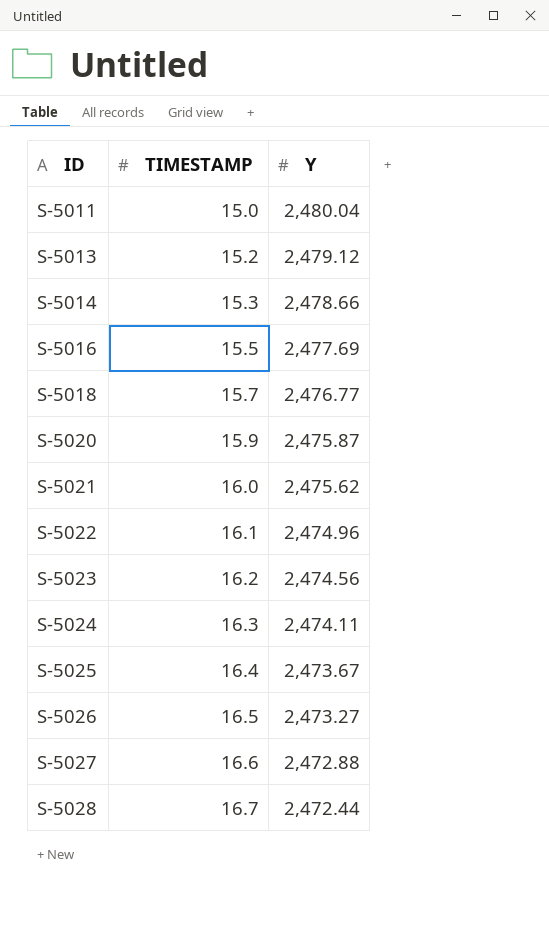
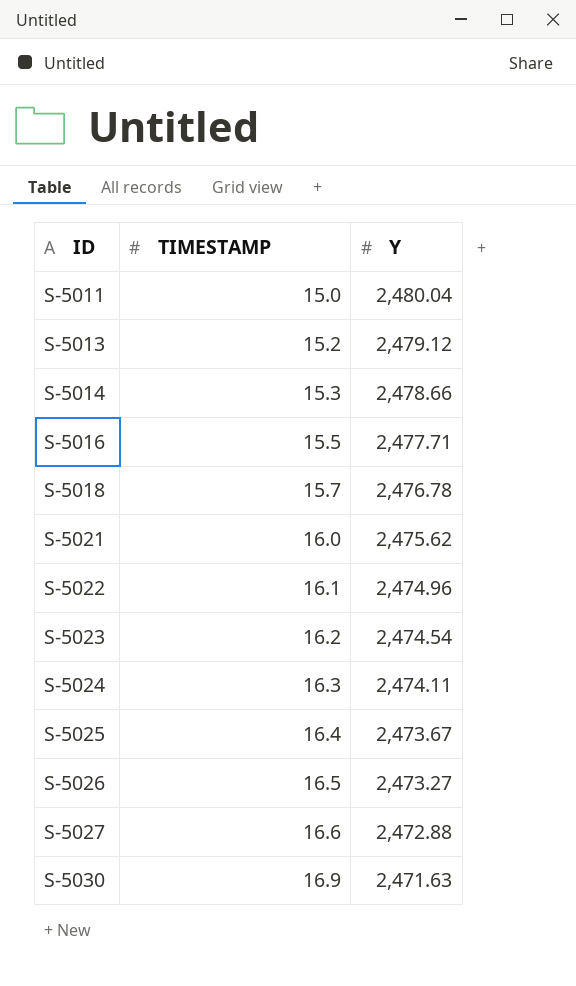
row S-5020: 15.9 | 2,475.87 -> none
row S-5028: 16.7 | 2,472.44 -> none
S-5016 | Y: 2,477.69 -> 2,477.71
S-5018 | Y: 2,476.77 -> 2,476.78
S-5023 | Y: 2,474.56 -> 2,474.54
row S-5030: none -> 16.9 | 2,471.63

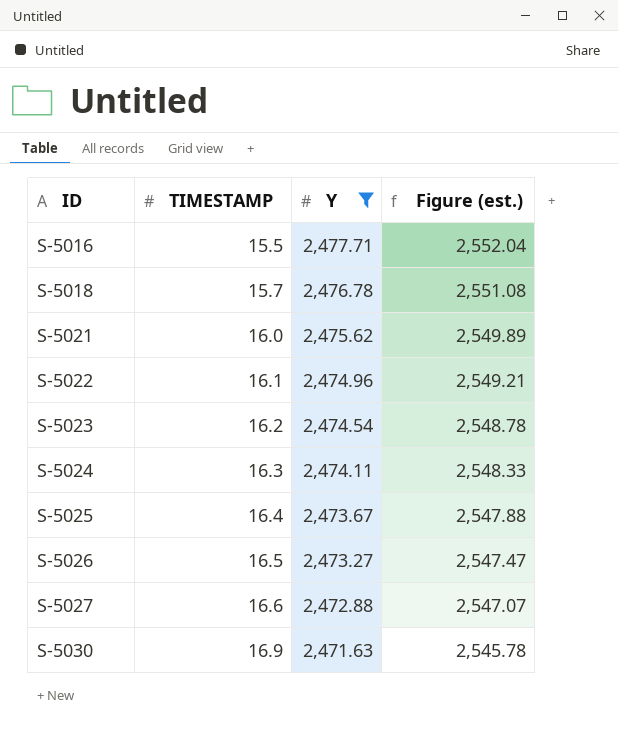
filter: none -> Y <= 2,477.71
column Figure (est.) | formula: none -> [Y] * 1.03

